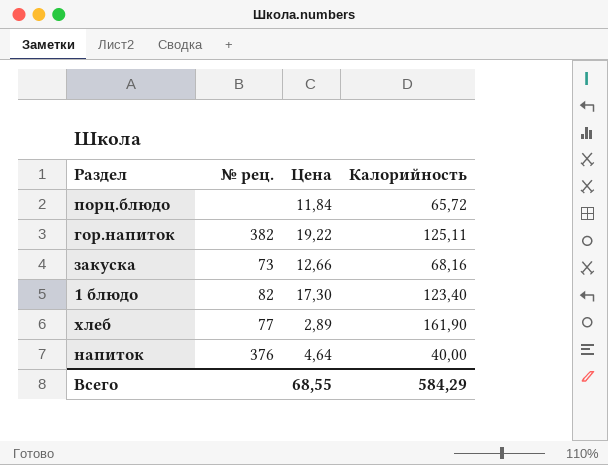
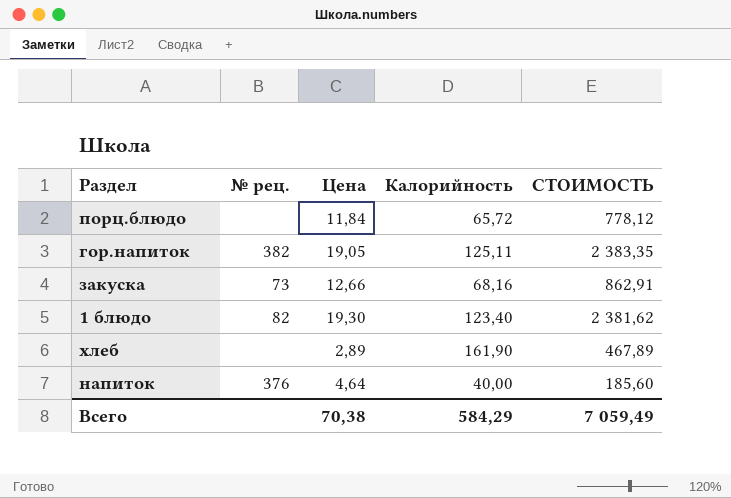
column СТОИМОСТЬ | formula: none -> [Цена] * [Калорийность]
гор.напиток | Цена: 19,22 -> 19,05
1 блюдо | Цена: 17,30 -> 19,30
хлеб | № рец.: 77 -> none
Всего | Цена: 68,55 -> 70,38

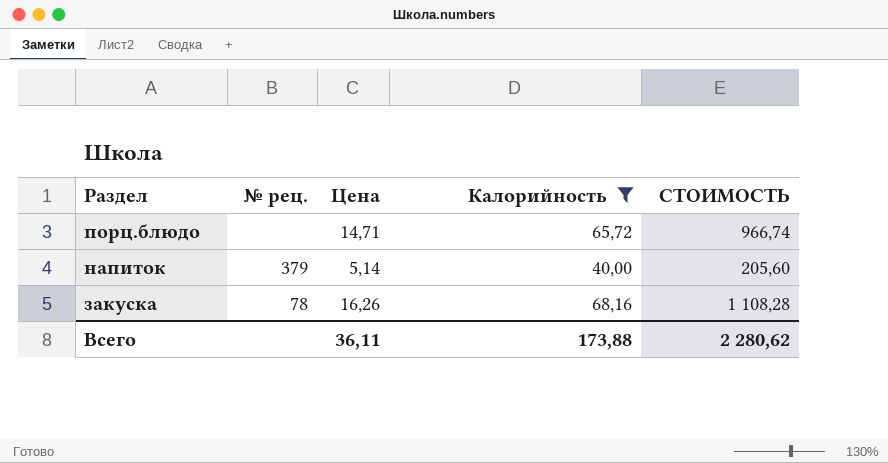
filter: none -> Калорийность <= 68,16
row order: none -> Раздел descending
порц.блюдо | Цена: 11,84 -> 14,71
порц.блюдо | СТОИМОСТЬ: 778,12 -> 966,74
напиток | № рец.: 376 -> 379
напиток | Цена: 4,64 -> 5,14
напиток | СТОИМОСТЬ: 185,60 -> 205,60
закуска | № рец.: 73 -> 78
закуска | Цена: 12,66 -> 16,26
закуска | СТОИМОСТЬ: 862,91 -> 1 108,28
Всего | Цена: 70,38 -> 36,11
Всего | Калорийность: 584,29 -> 173,88
Всего | СТОИМОСТЬ: 7 059,49 -> 2 280,62

